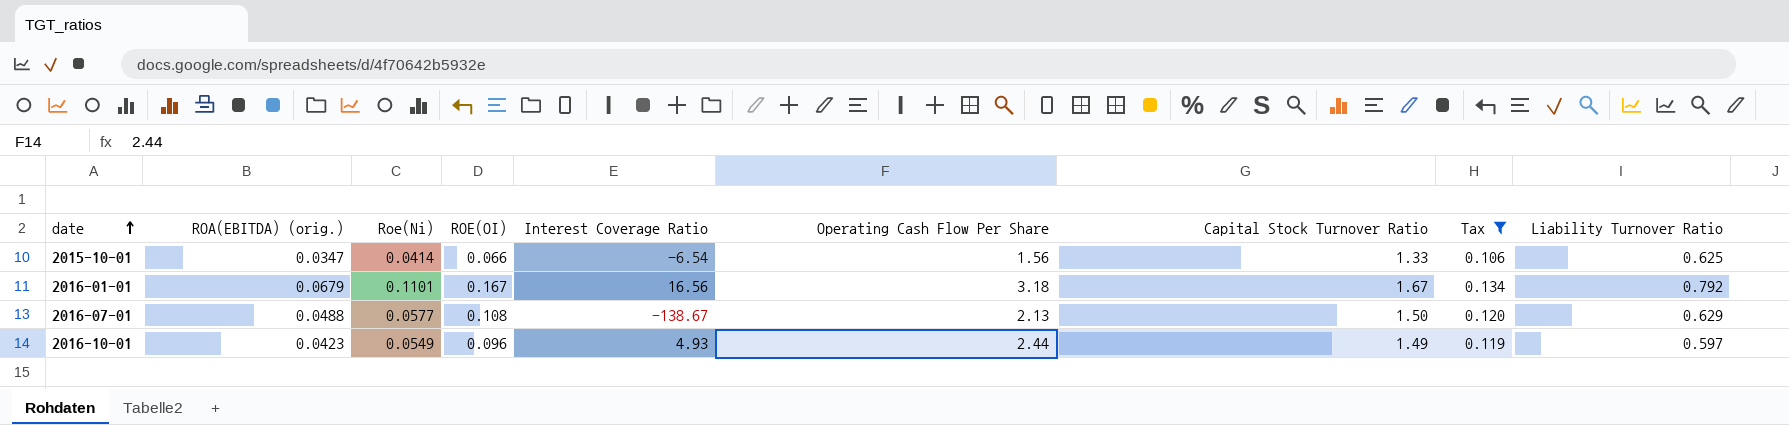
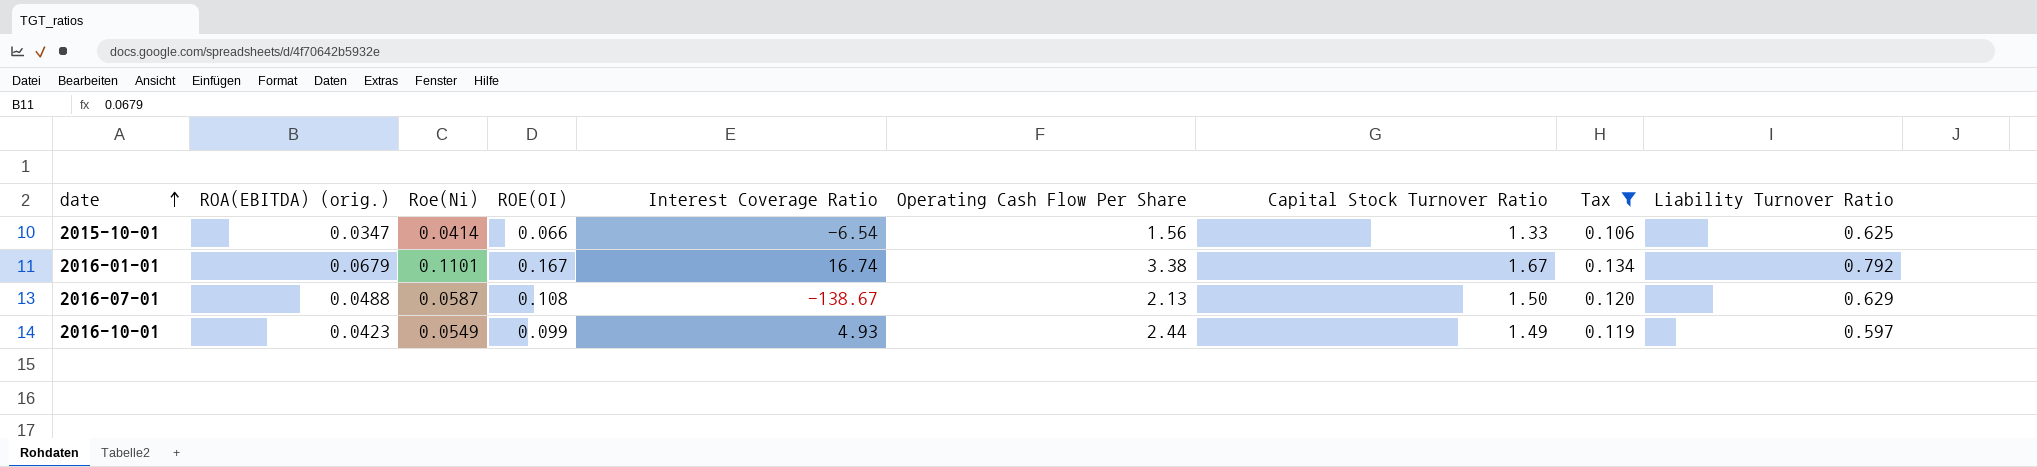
2016-01-01 | Interest Coverage Ratio: 16.56 -> 16.74
2016-01-01 | Operating Cash Flow Per Share: 3.18 -> 3.38
2016-07-01 | Roe(Ni): 0.0577 -> 0.0587
2016-10-01 | ROE(OI): 0.096 -> 0.099

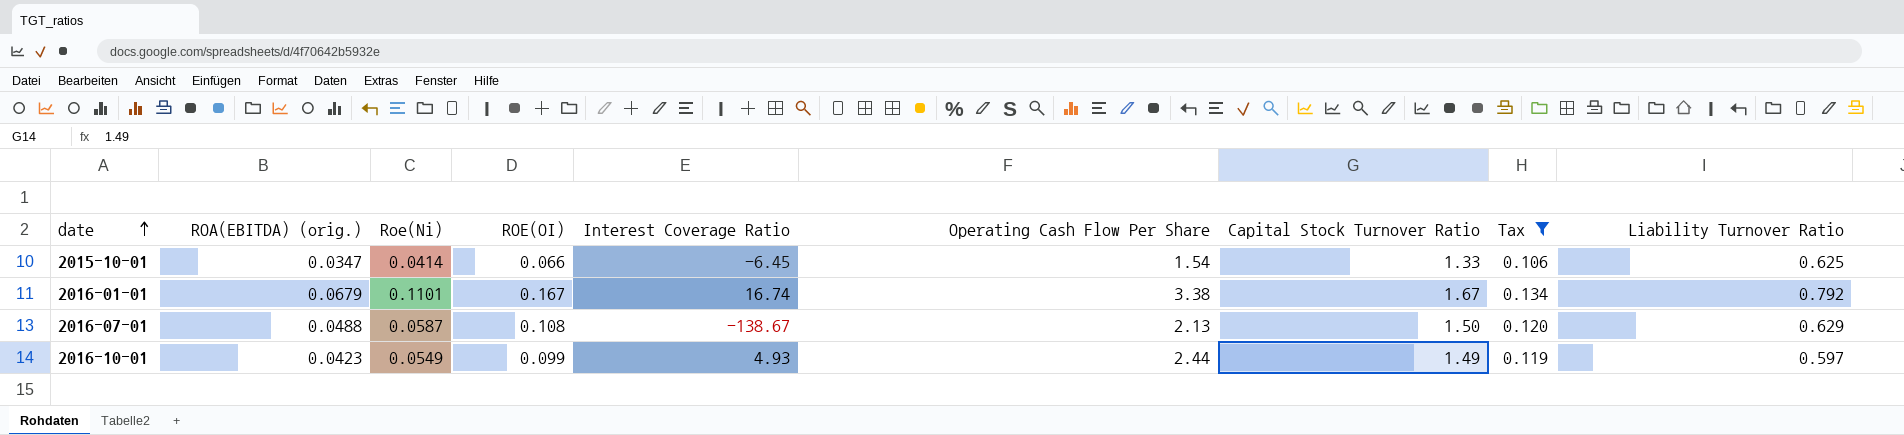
2015-10-01 | Interest Coverage Ratio: -6.54 -> -6.45
2015-10-01 | Operating Cash Flow Per Share: 1.56 -> 1.54

